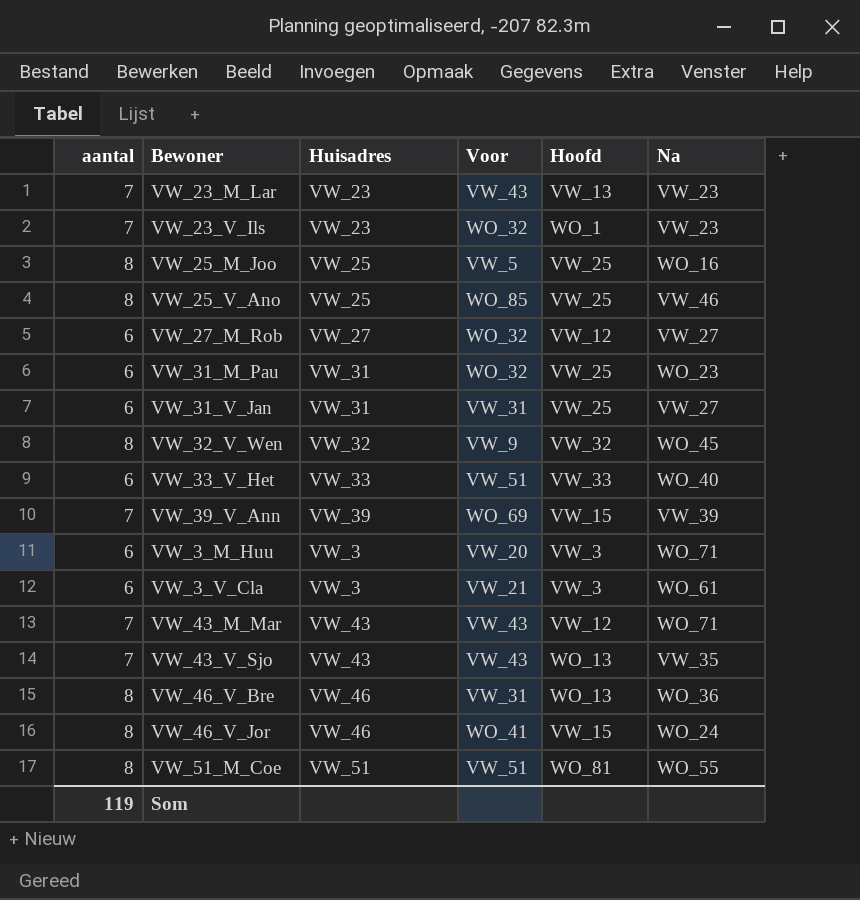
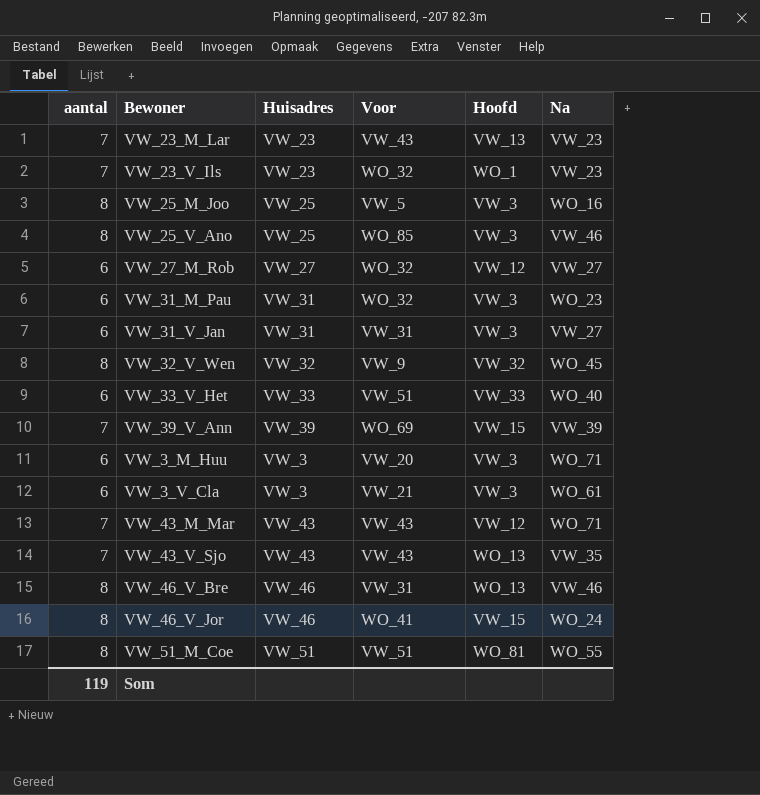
VW_25_M_Joo | Hoofd: VW_25 -> VW_3
VW_25_V_Ano | Hoofd: VW_25 -> VW_3
VW_31_M_Pau | Hoofd: VW_25 -> VW_3
VW_31_V_Jan | Hoofd: VW_25 -> VW_3
VW_46_V_Bre | Na: WO_36 -> VW_46

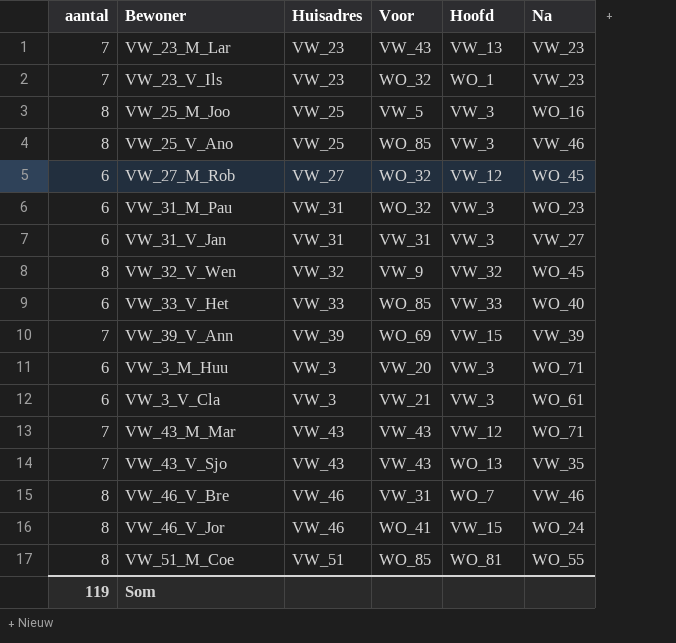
VW_27_M_Rob | Na: VW_27 -> WO_45
VW_33_V_Het | Voor: VW_51 -> WO_85
VW_46_V_Bre | Hoofd: WO_13 -> WO_7
VW_51_M_Coe | Voor: VW_51 -> WO_85

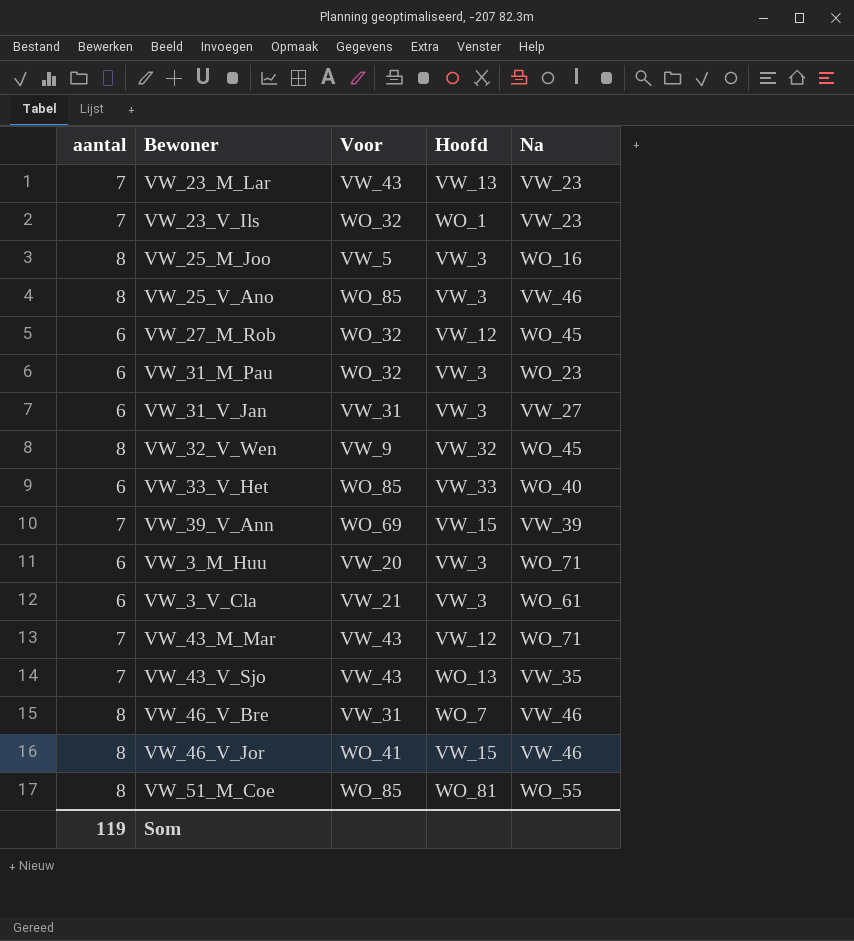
column Huisadres | position: 3 -> none
VW_46_V_Jor | Na: WO_24 -> VW_46

